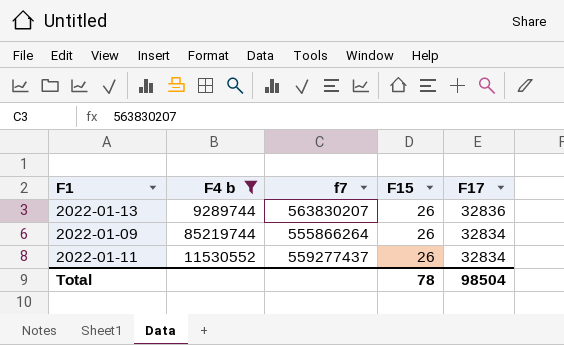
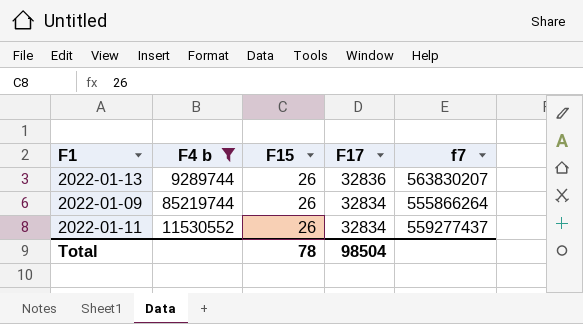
column f7 | position: 3 -> 5

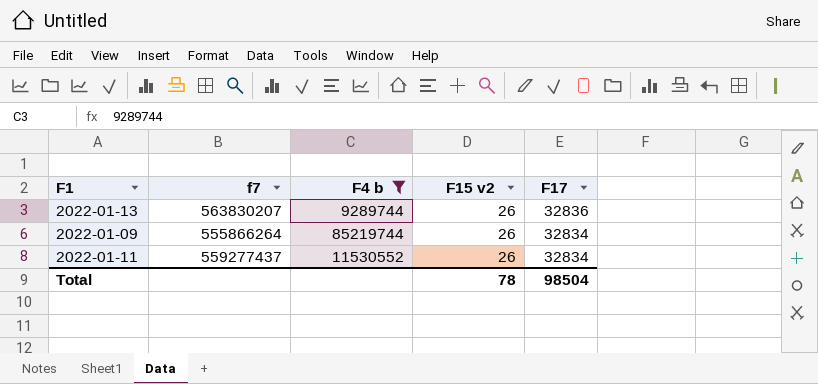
column f7 | position: 5 -> 2
column name: F15 -> F15 v2

